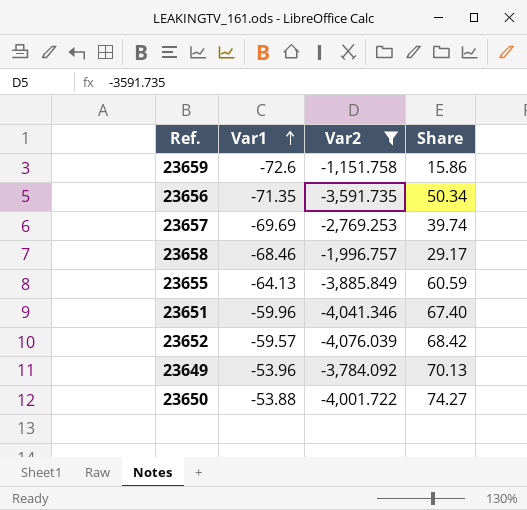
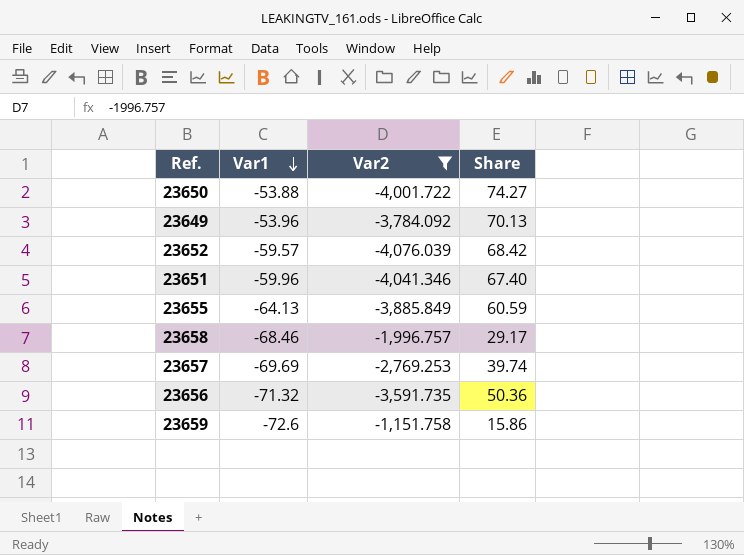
row order: Var1 ascending -> Var1 descending
23656 | Var1: -71.35 -> -71.32
23656 | Share: 50.34 -> 50.36

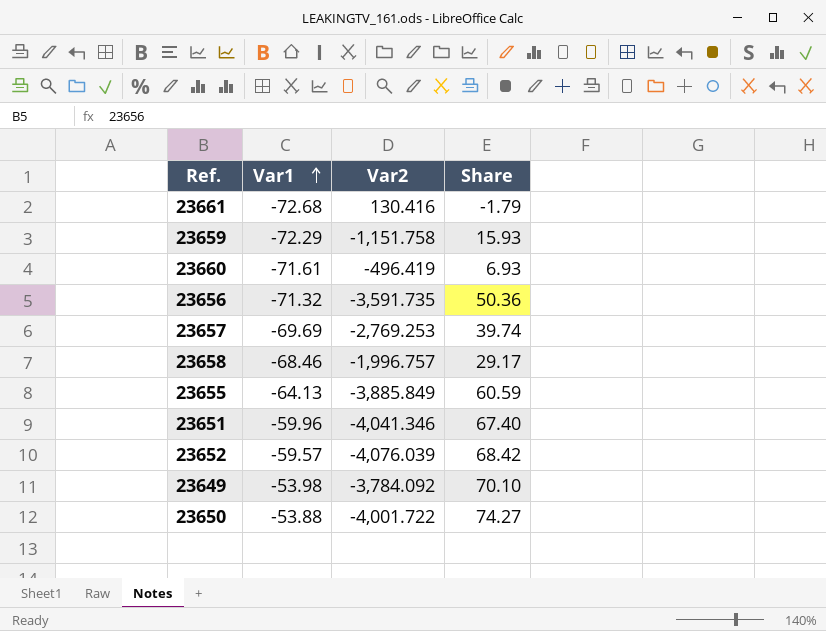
filter: Var2 <= -1,151.758 -> none
row order: Var1 descending -> Var1 ascending
23659 | Var1: -72.6 -> -72.29
23659 | Share: 15.86 -> 15.93
23649 | Var1: -53.96 -> -53.98
23649 | Share: 70.13 -> 70.10

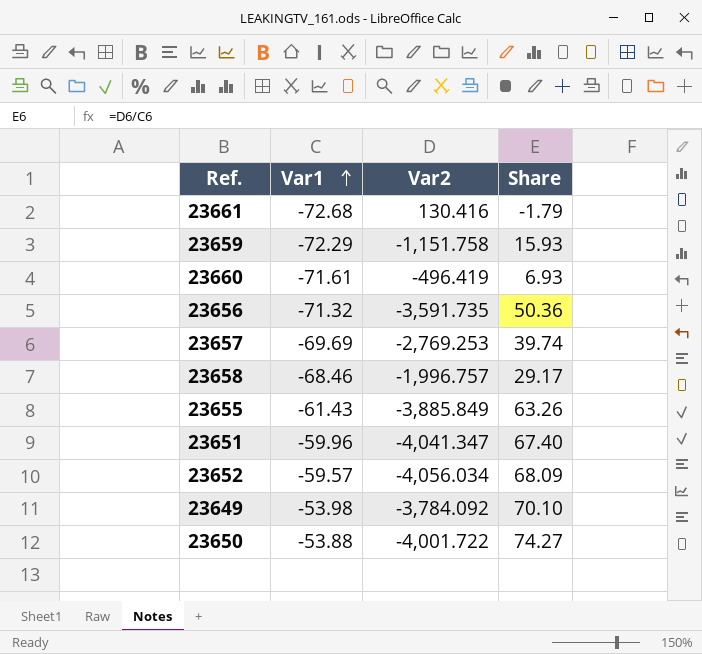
23655 | Var1: -64.13 -> -61.43
23655 | Share: 60.59 -> 63.26
23651 | Var2: -4,041.346 -> -4,041.347
23652 | Var2: -4,076.039 -> -4,056.034
23652 | Share: 68.42 -> 68.09

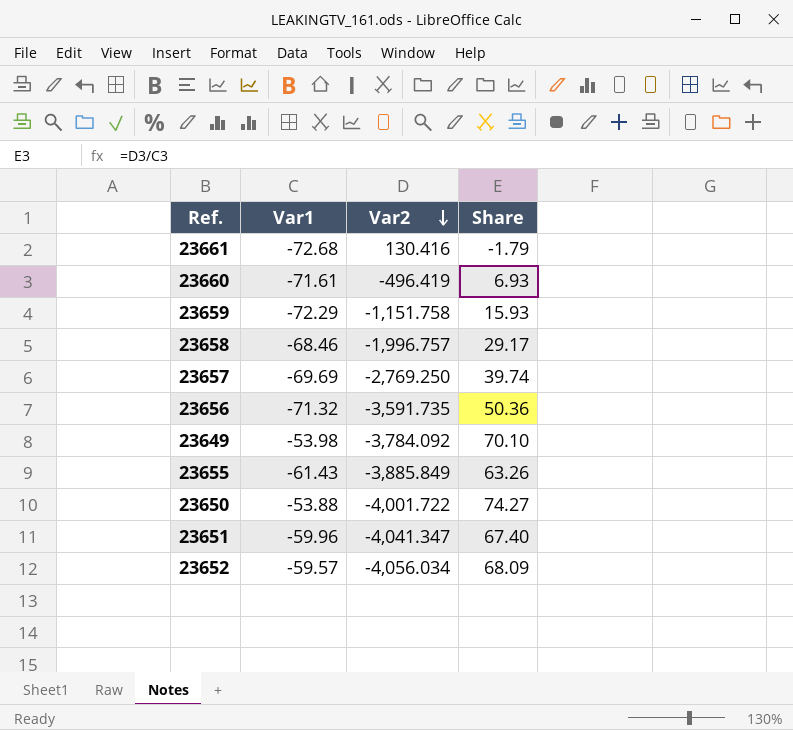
row order: Var1 ascending -> Var2 descending
23657 | Var2: -2,769.253 -> -2,769.250

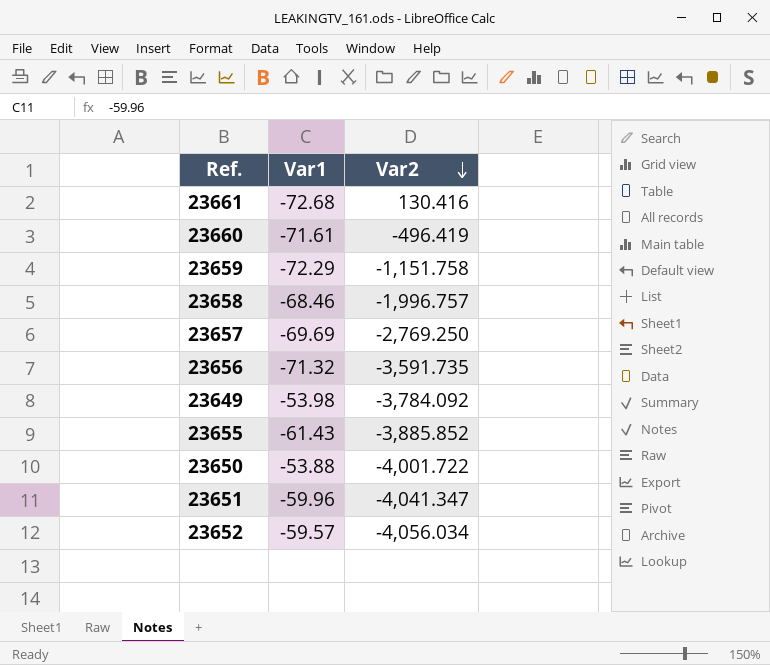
column Share | formula: [Var2] / [Var1] -> none
23655 | Var2: -3,885.849 -> -3,885.852

